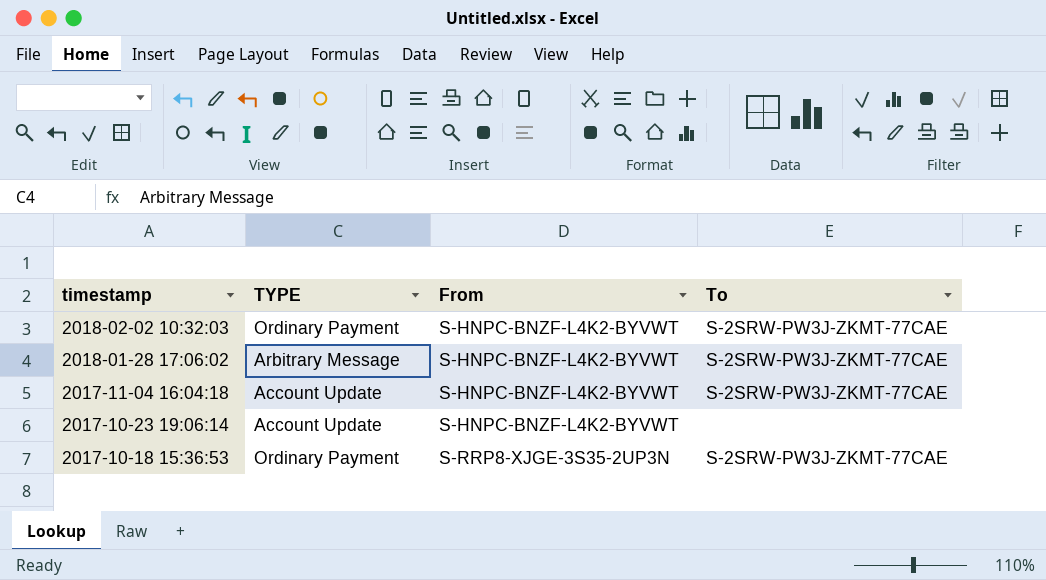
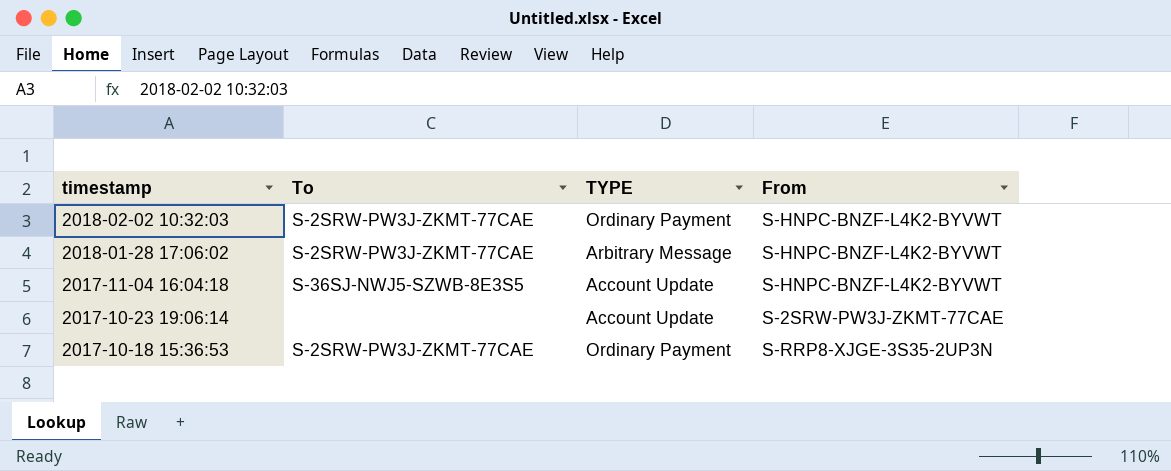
column To | position: 4 -> 2
2017-11-04 16:04:18 | To: S-2SRW-PW3J-ZKMT-77CAE -> S-36SJ-NWJ5-SZWB-8E3S5
2017-10-23 19:06:14 | From: S-HNPC-BNZF-L4K2-BYVWT -> S-2SRW-PW3J-ZKMT-77CAE

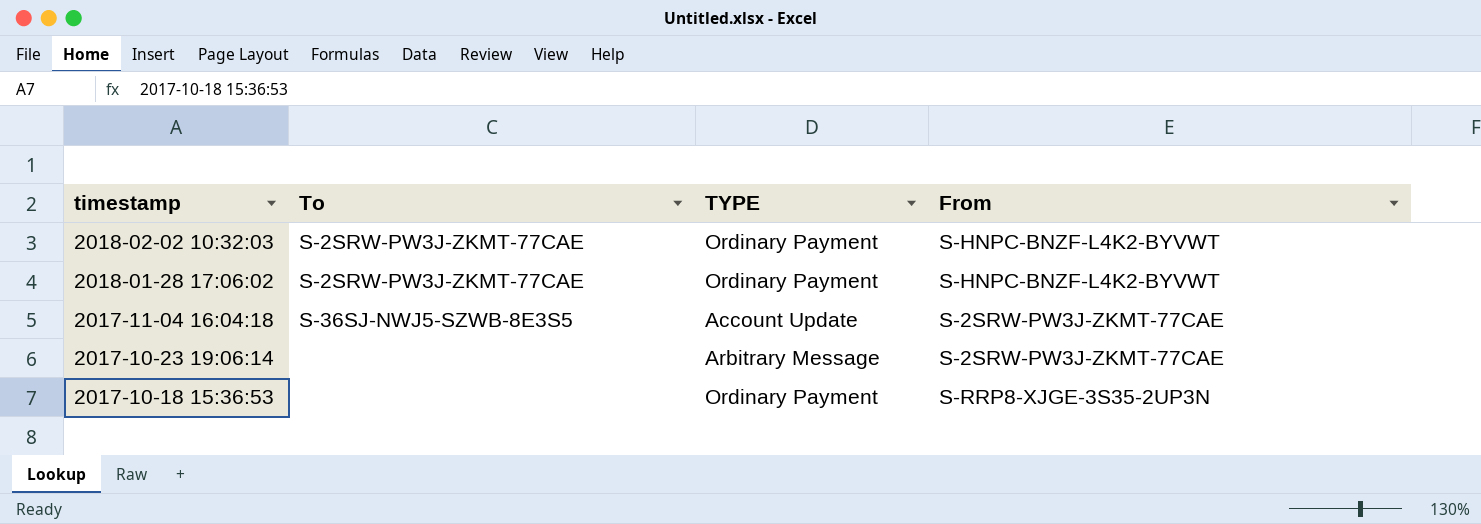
2018-01-28 17:06:02 | TYPE: Arbitrary Message -> Ordinary Payment
2017-11-04 16:04:18 | From: S-HNPC-BNZF-L4K2-BYVWT -> S-2SRW-PW3J-ZKMT-77CAE
2017-10-23 19:06:14 | TYPE: Account Update -> Arbitrary Message
2017-10-18 15:36:53 | To: S-2SRW-PW3J-ZKMT-77CAE -> none

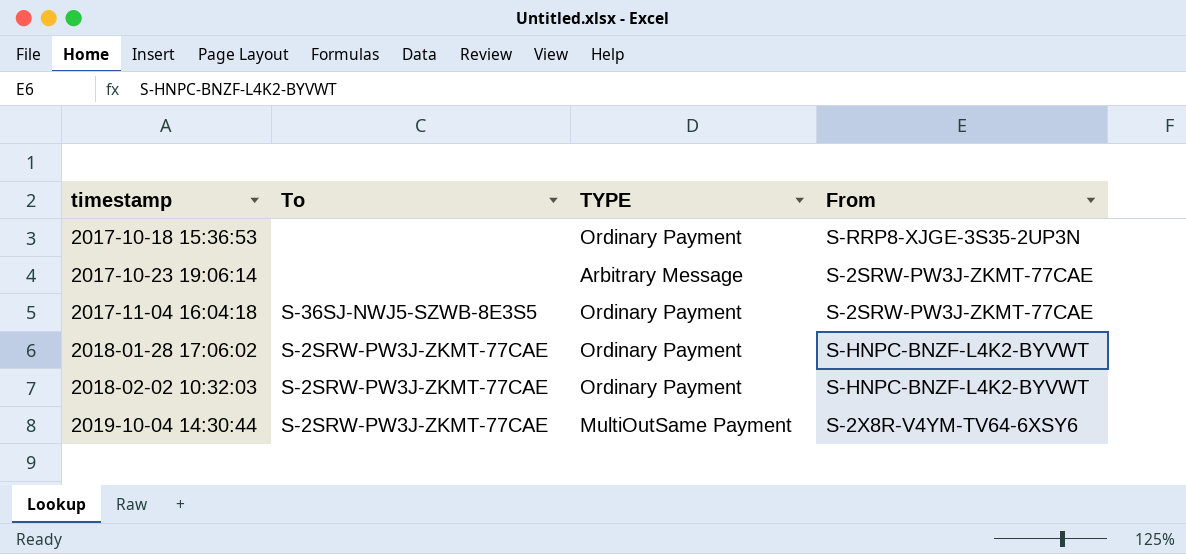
row order: timestamp descending -> timestamp ascending
2017-11-04 16:04:18 | TYPE: Account Update -> Ordinary Payment
row 2019-10-04 14:30:44: none -> S-2SRW-PW3J-ZKMT-77CAE | MultiOutSame Payment | S-2X8R-V4YM-TV64-6XSY6

